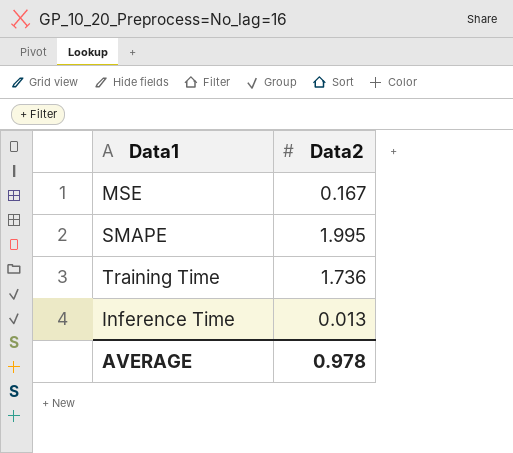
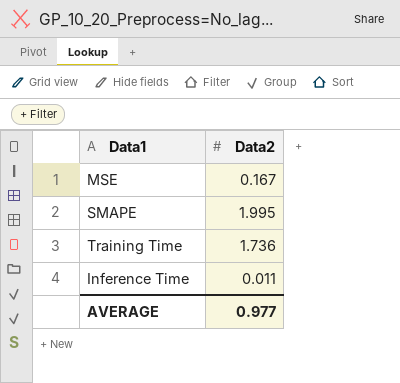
Inference Time | Data2: 0.013 -> 0.011
AVERAGE | Data2: 0.978 -> 0.977

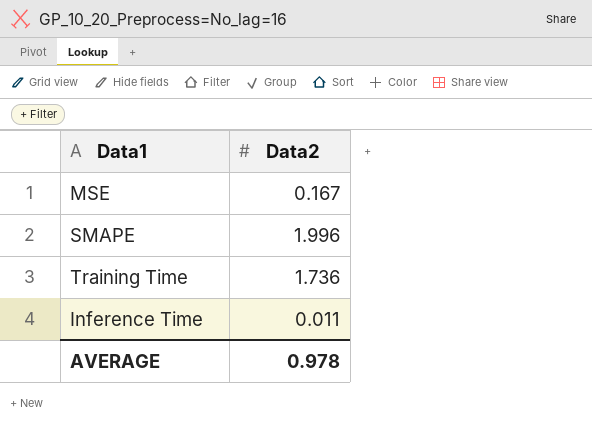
SMAPE | Data2: 1.995 -> 1.996
AVERAGE | Data2: 0.977 -> 0.978

